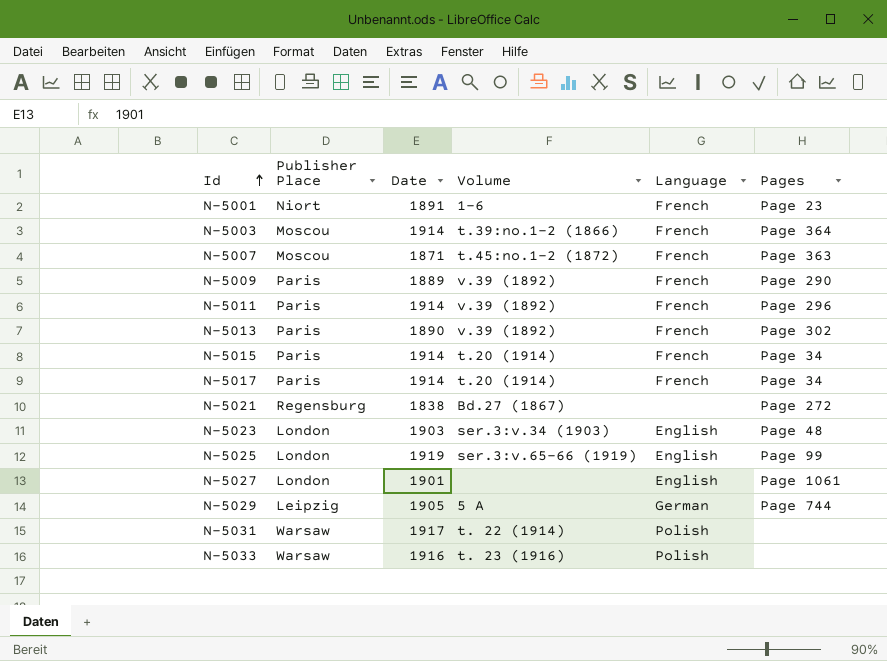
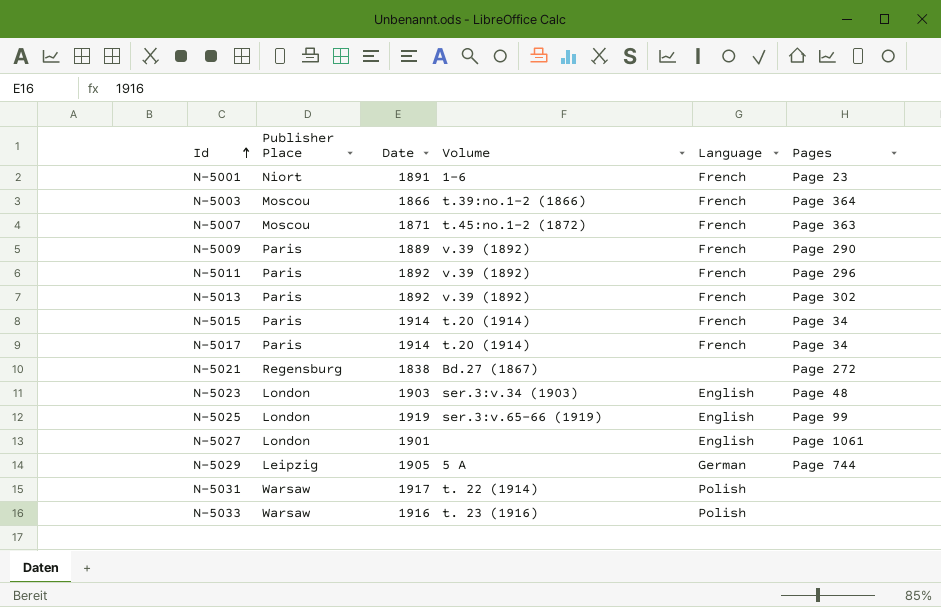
N-5003 | Date: 1914 -> 1866
N-5011 | Date: 1914 -> 1892
N-5013 | Date: 1890 -> 1892

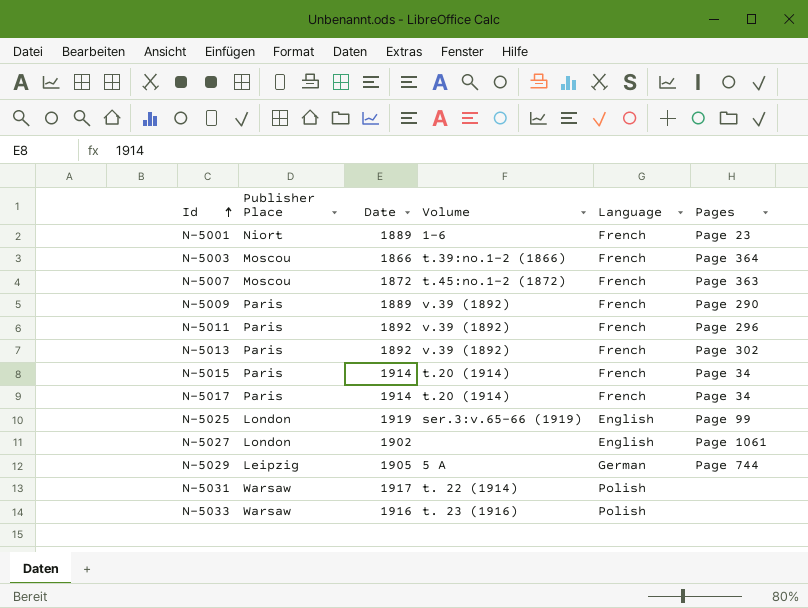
row N-5021: Regensburg | 1838 | Bd.27 (1867) | none | Page 272 -> none
row N-5023: London | 1903 | ser.3:v.34 (1903) | English | Page 48 -> none
N-5001 | Date: 1891 -> 1889
N-5007 | Date: 1871 -> 1872
N-5027 | Date: 1901 -> 1902

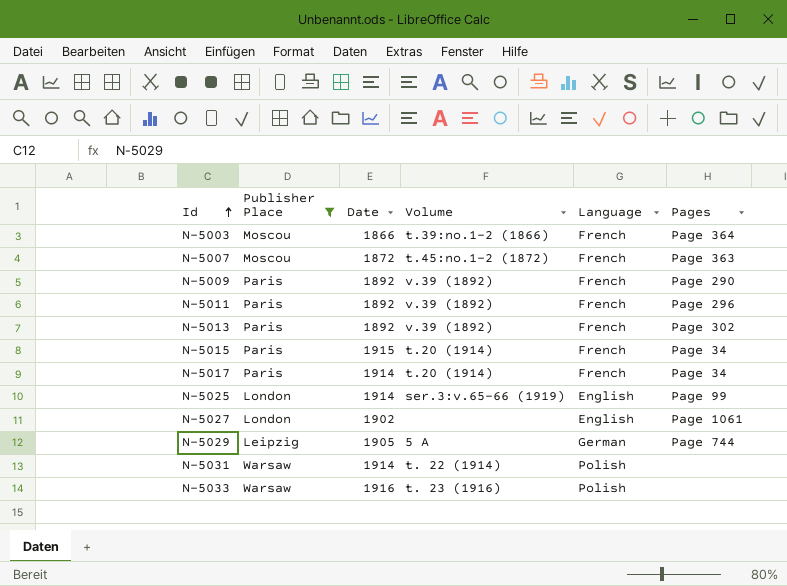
filter: none -> Publisher Place != Niort
N-5009 | Date: 1889 -> 1892
N-5015 | Date: 1914 -> 1915
N-5025 | Date: 1919 -> 1914
N-5031 | Date: 1917 -> 1914

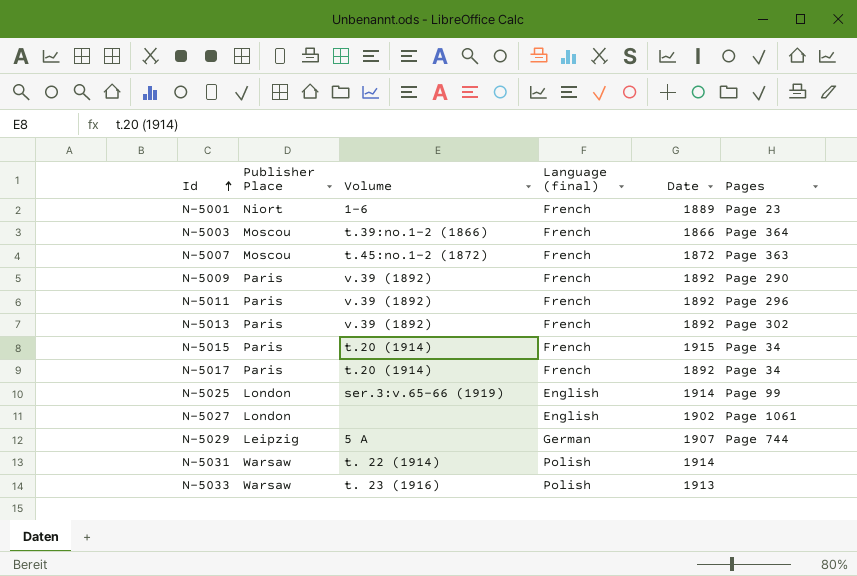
filter: Publisher Place != Niort -> none
column name: Language -> Language (final)
column Date | position: 3 -> 5
N-5017 | Date: 1914 -> 1892
N-5029 | Date: 1905 -> 1907
N-5033 | Date: 1916 -> 1913

